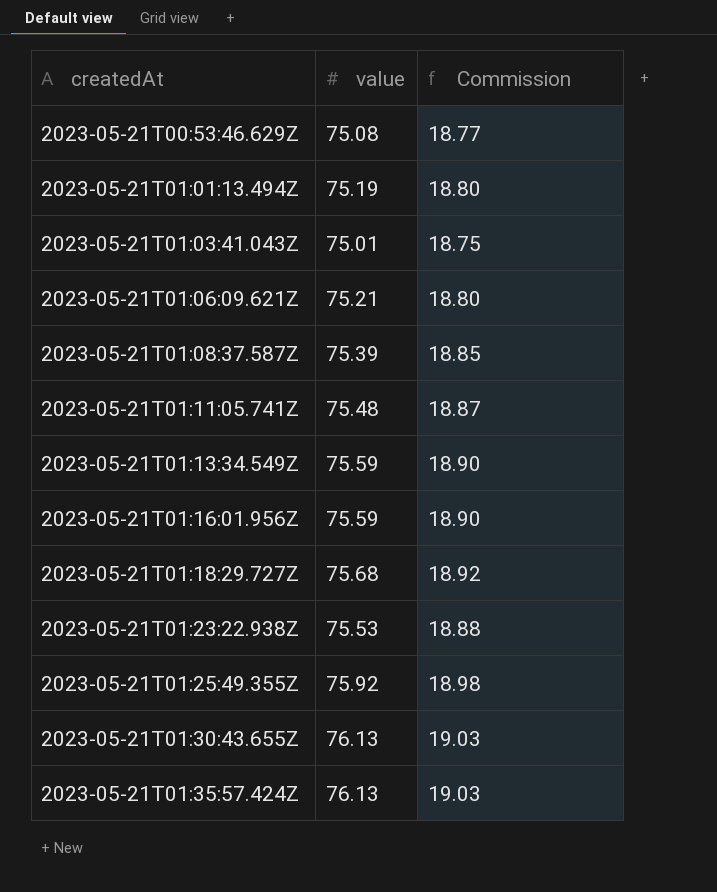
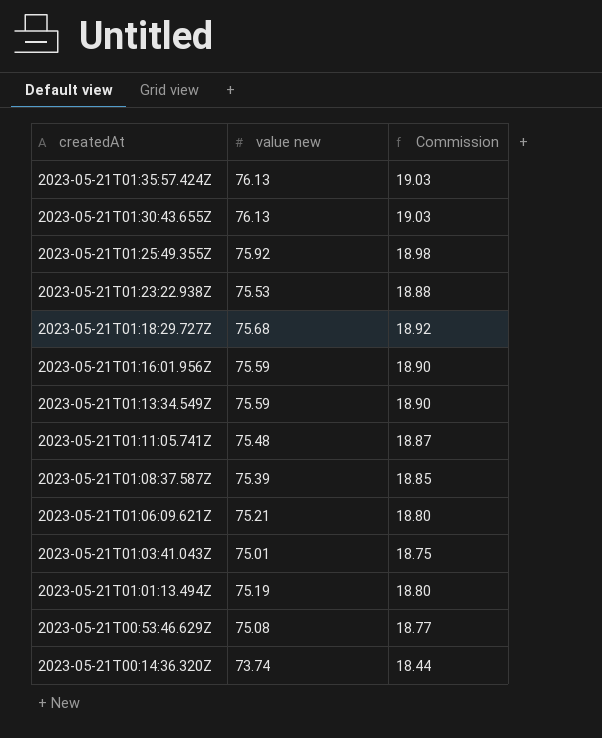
row order: createdAt ascending -> createdAt descending
column name: value -> value new
row 2023-05-21T00:14:36.320Z: none -> 73.74 | 18.44

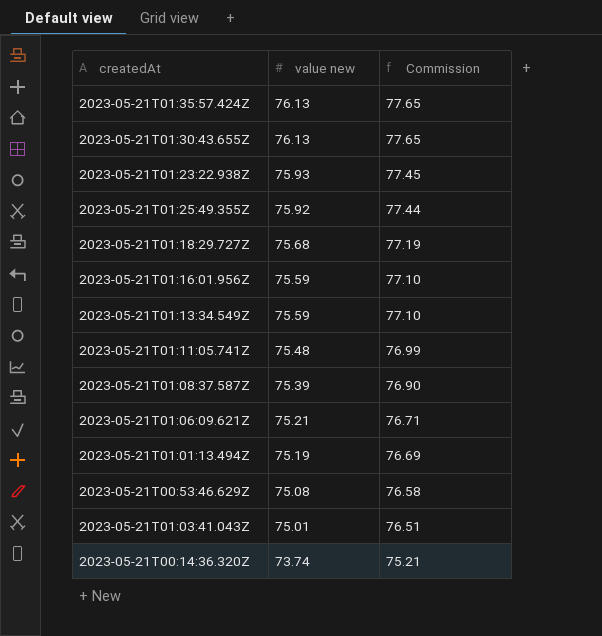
row order: createdAt descending -> value new descending
column Commission | formula: [value new] * 0.25 -> [value new] * 1.02
2023-05-21T01:23:22.938Z | value new: 75.53 -> 75.93

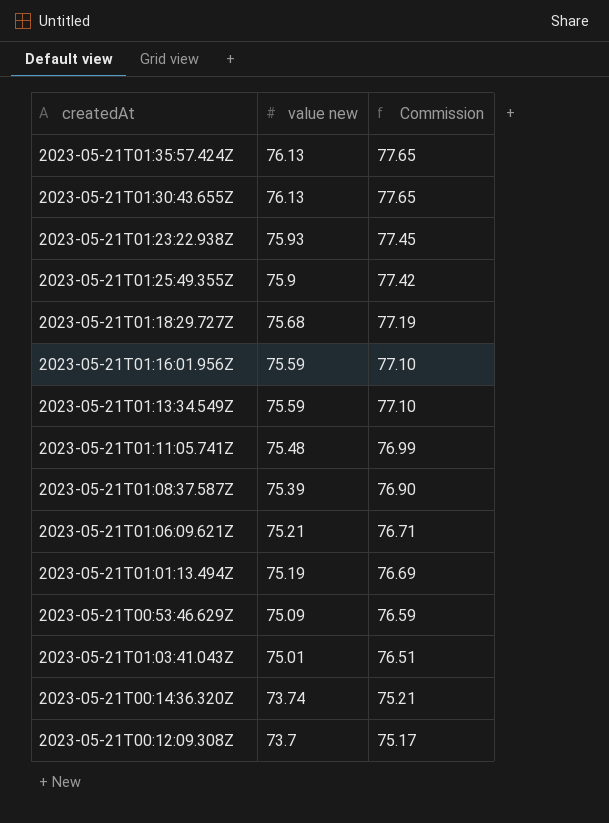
2023-05-21T01:25:49.355Z | value new: 75.92 -> 75.9
2023-05-21T01:25:49.355Z | Commission: 77.44 -> 77.42
2023-05-21T00:53:46.629Z | value new: 75.08 -> 75.09
2023-05-21T00:53:46.629Z | Commission: 76.58 -> 76.59
row 2023-05-21T00:12:09.308Z: none -> 73.7 | 75.17

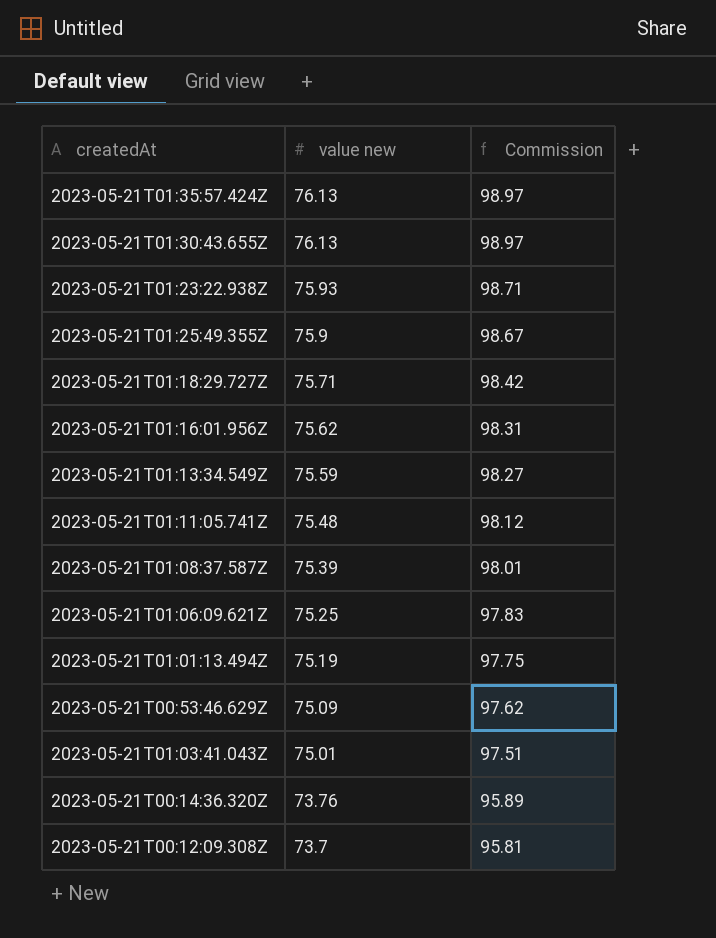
column Commission | formula: [value new] * 1.02 -> [value new] * 1.3
2023-05-21T01:18:29.727Z | value new: 75.68 -> 75.71
2023-05-21T01:16:01.956Z | value new: 75.59 -> 75.62
2023-05-21T01:06:09.621Z | value new: 75.21 -> 75.25
2023-05-21T00:14:36.320Z | value new: 73.74 -> 73.76

